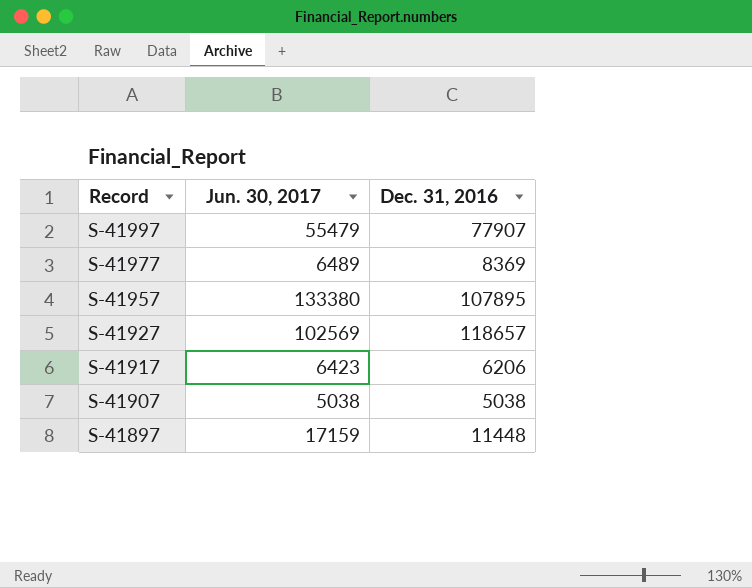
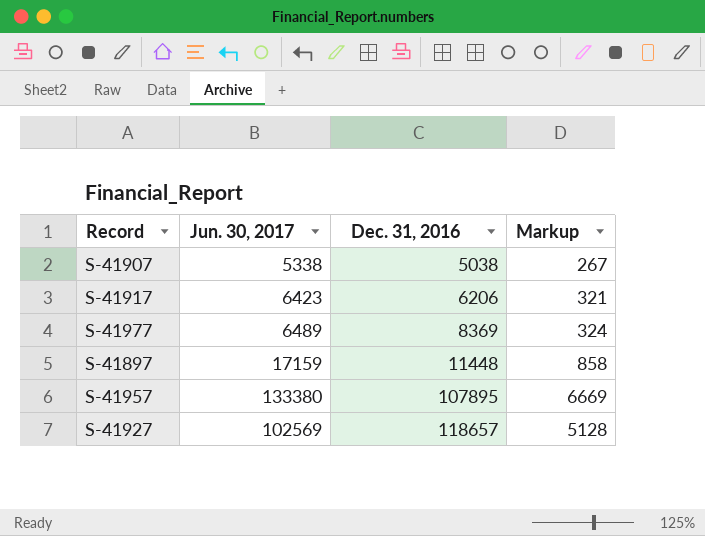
row order: Record descending -> Dec. 31, 2016 ascending
column Markup | formula: none -> [Jun. 30, 2017] * 0.05
row S-41997: 55479 | 77907 -> none
S-41907 | Jun. 30, 2017: 5038 -> 5338

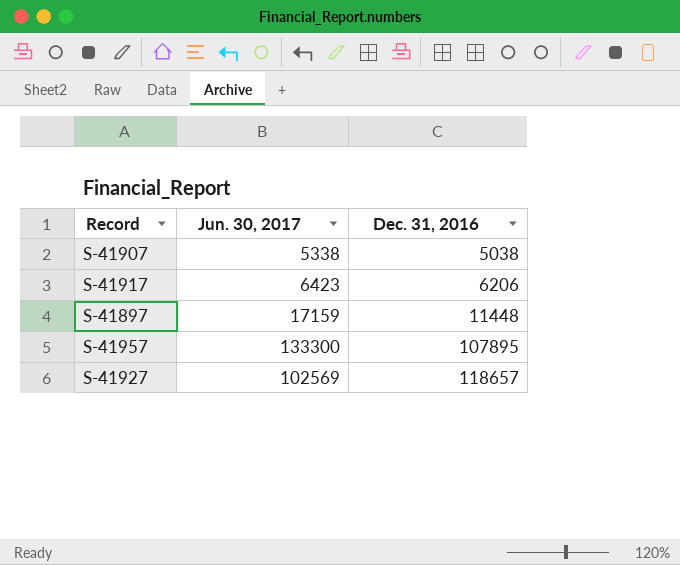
column Markup | formula: [Jun. 30, 2017] * 0.05 -> none
row S-41977: 6489 | 8369 | 324 -> none
S-41957 | Jun. 30, 2017: 133380 -> 133300

